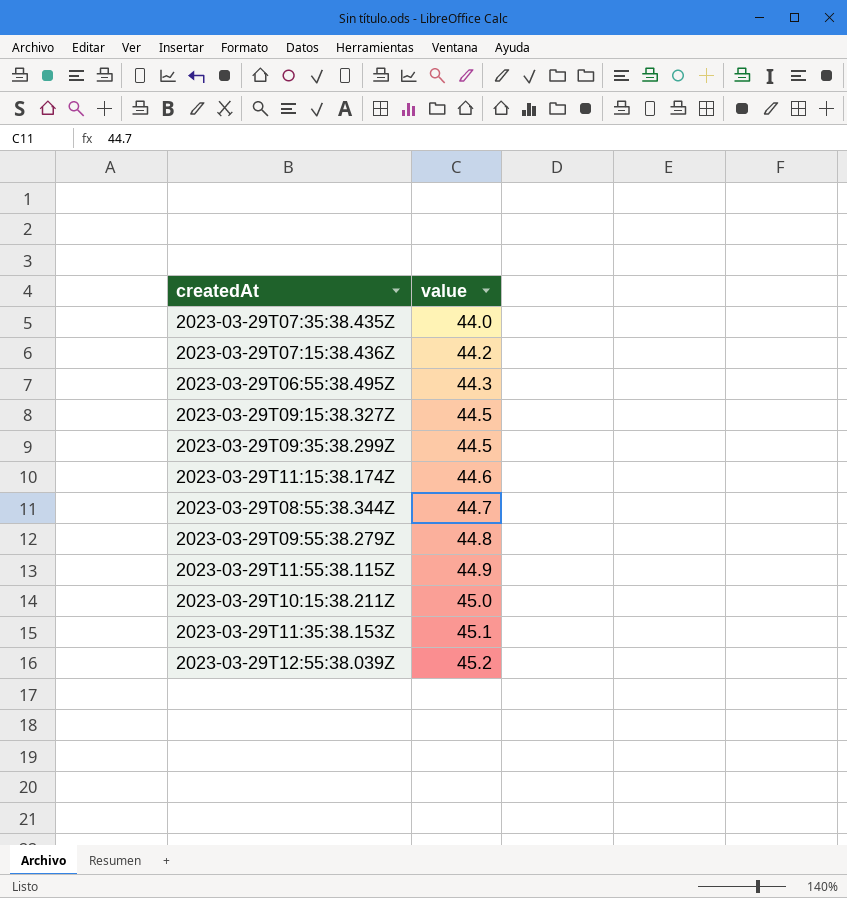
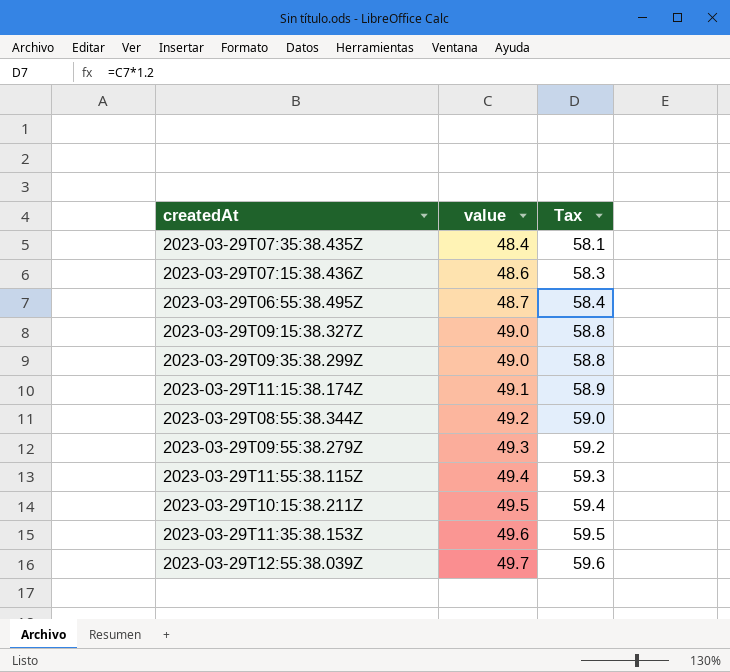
column Tax | formula: none -> [value] * 1.2
2023-03-29T07:35:38.435Z | value: 44.0 -> 48.4
2023-03-29T07:15:38.436Z | value: 44.2 -> 48.6
2023-03-29T06:55:38.495Z | value: 44.3 -> 48.7
2023-03-29T09:15:38.327Z | value: 44.5 -> 49.0
2023-03-29T09:35:38.299Z | value: 44.5 -> 49.0
2023-03-29T11:15:38.174Z | value: 44.6 -> 49.1
2023-03-29T08:55:38.344Z | value: 44.7 -> 49.2
2023-03-29T09:55:38.279Z | value: 44.8 -> 49.3
2023-03-29T11:55:38.115Z | value: 44.9 -> 49.4
2023-03-29T10:15:38.211Z | value: 45.0 -> 49.5
2023-03-29T11:35:38.153Z | value: 45.1 -> 49.6
2023-03-29T12:55:38.039Z | value: 45.2 -> 49.7

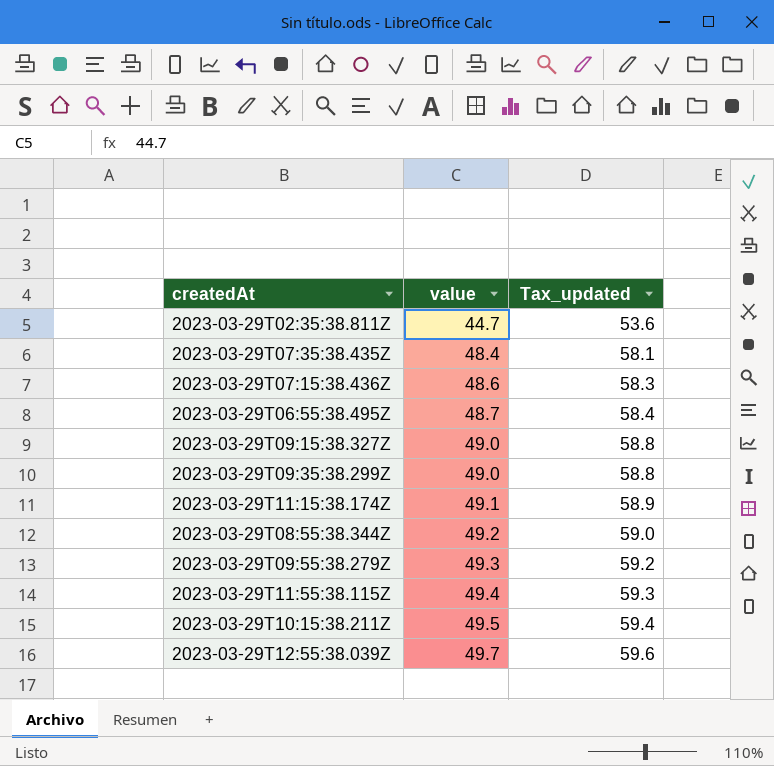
column name: Tax -> Tax_updated
row 2023-03-29T11:35:38.153Z: 49.6 | 59.5 -> none
row 2023-03-29T02:35:38.811Z: none -> 44.7 | 53.6

